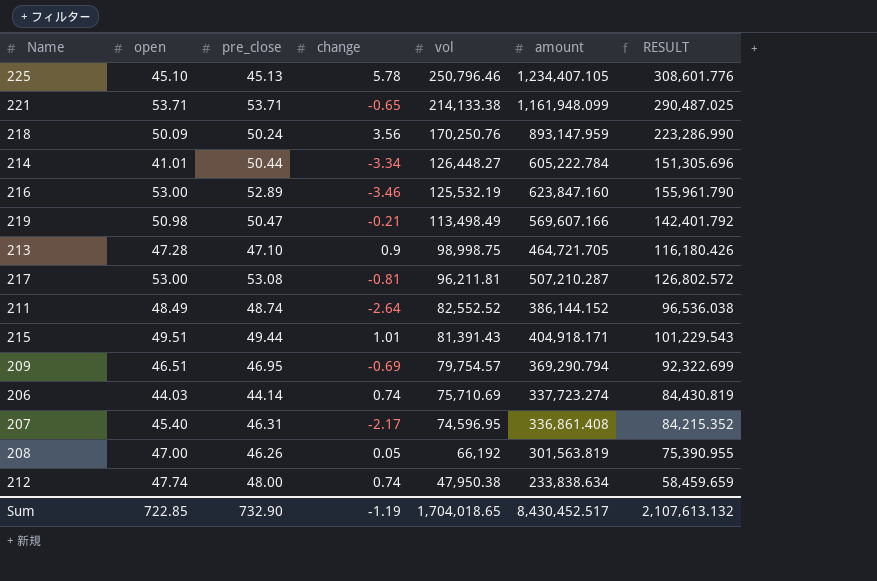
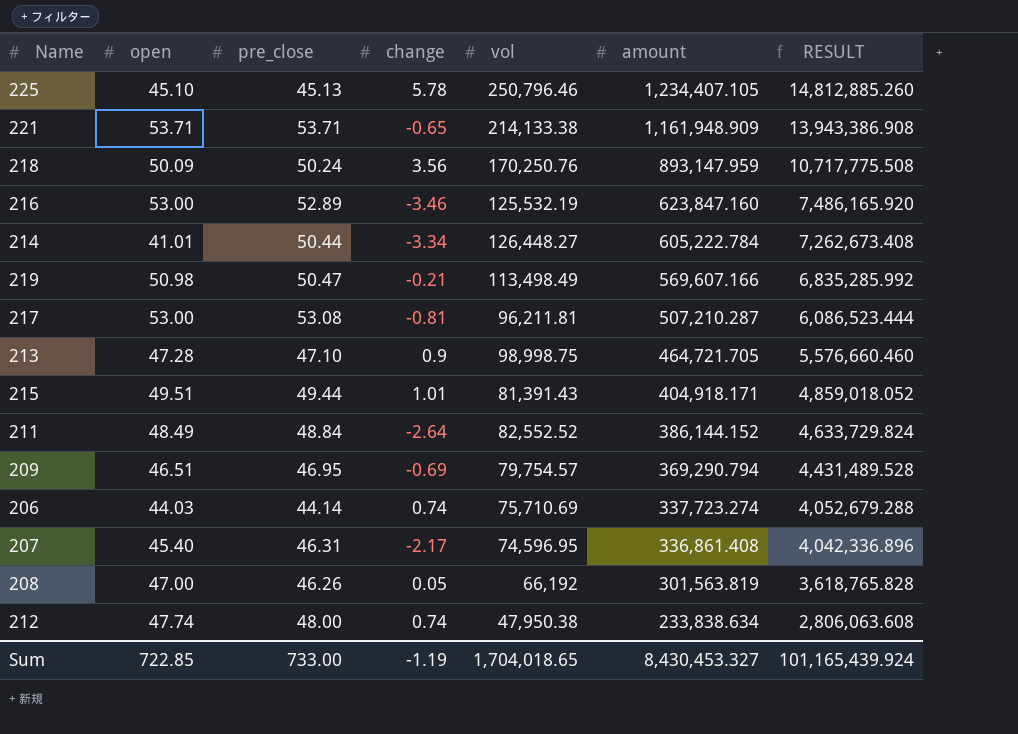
row order: vol descending -> amount descending
column RESULT | formula: [amount] * 0.25 -> [amount] * 12
221 | amount: 1,161,948.099 -> 1,161,948.909
211 | pre_close: 48.74 -> 48.84
Sum | pre_close: 732.90 -> 733.00
Sum | amount: 8,430,452.517 -> 8,430,453.327
Sum | RESULT: 2,107,613.132 -> 101,165,439.924

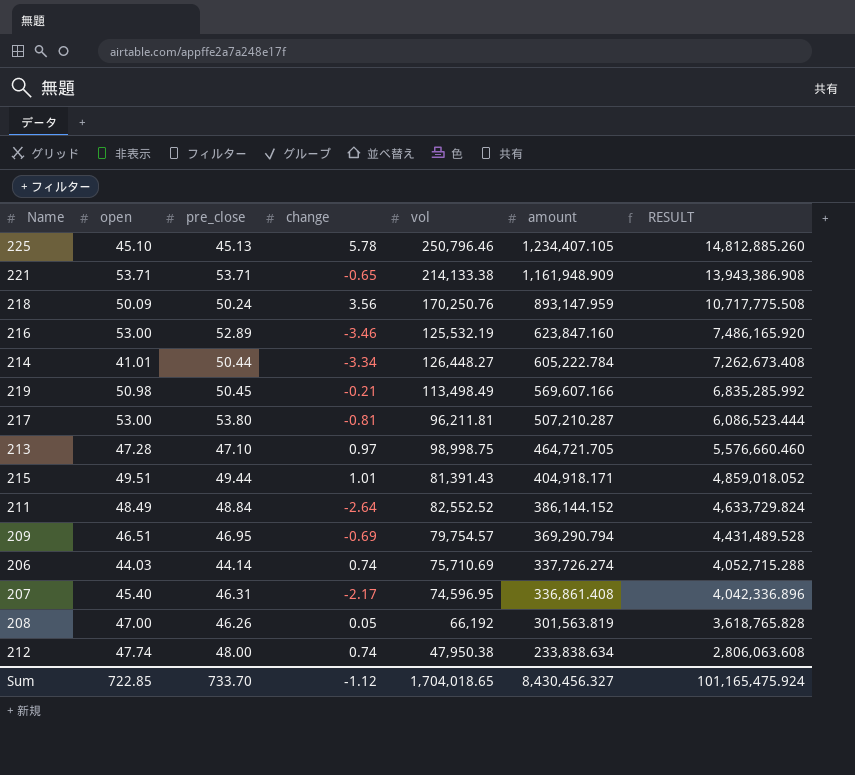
219 | pre_close: 50.47 -> 50.45
217 | pre_close: 53.08 -> 53.80
213 | change: 0.9 -> 0.97
206 | amount: 337,723.274 -> 337,726.274
206 | RESULT: 4,052,679.288 -> 4,052,715.288
Sum | pre_close: 733.00 -> 733.70
Sum | change: -1.19 -> -1.12
Sum | amount: 8,430,453.327 -> 8,430,456.327
Sum | RESULT: 101,165,439.924 -> 101,165,475.924

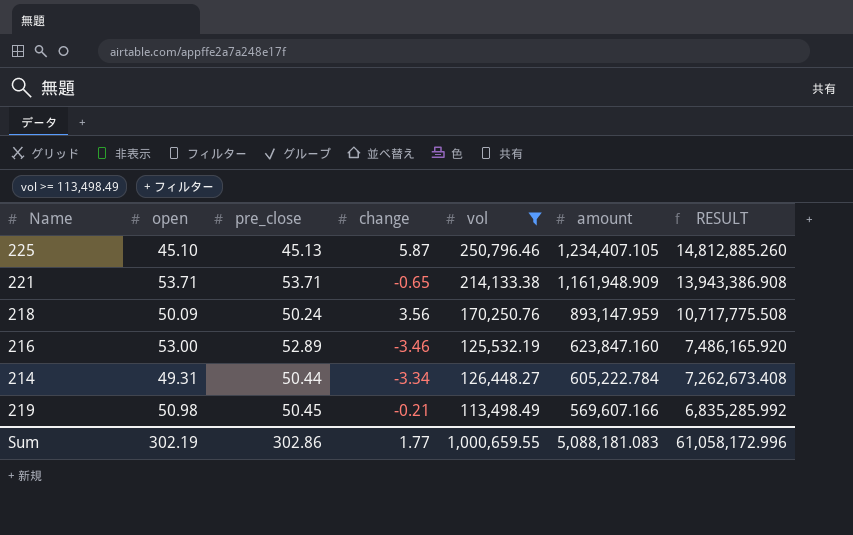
filter: none -> vol >= 113,498.49
225 | change: 5.78 -> 5.87
214 | open: 41.01 -> 49.31
Sum | open: 722.85 -> 302.19
Sum | pre_close: 733.70 -> 302.86
Sum | change: -1.12 -> 1.77
Sum | vol: 1,704,018.65 -> 1,000,659.55
Sum | amount: 8,430,456.327 -> 5,088,181.083
Sum | RESULT: 101,165,475.924 -> 61,058,172.996

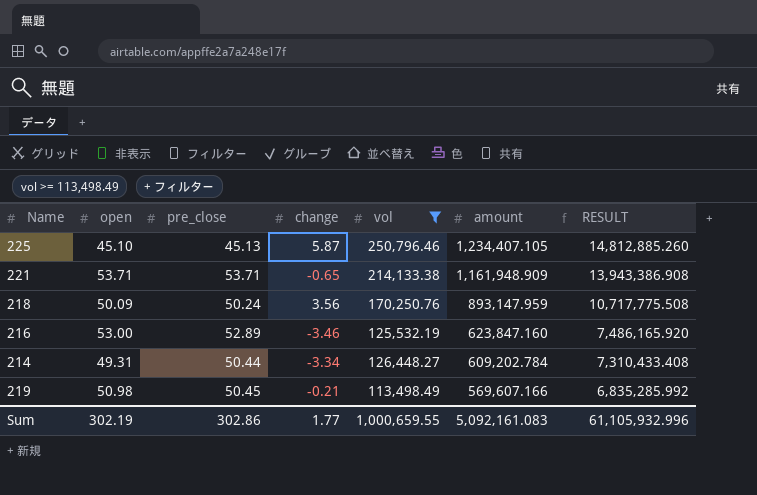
214 | amount: 605,222.784 -> 609,202.784
214 | RESULT: 7,262,673.408 -> 7,310,433.408
Sum | amount: 5,088,181.083 -> 5,092,161.083
Sum | RESULT: 61,058,172.996 -> 61,105,932.996

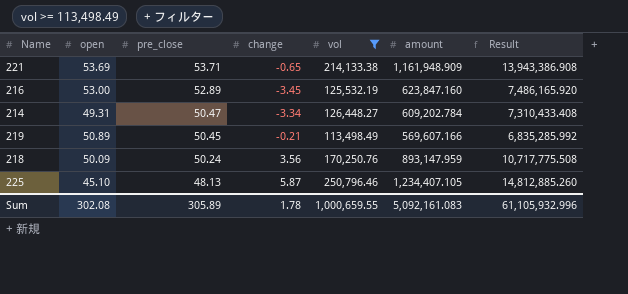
row order: amount descending -> pre_close descending
column name: RESULT -> Result
221 | open: 53.71 -> 53.69
216 | change: -3.46 -> -3.45
214 | pre_close: 50.44 -> 50.47
219 | open: 50.98 -> 50.89
225 | pre_close: 45.13 -> 48.13
Sum | open: 302.19 -> 302.08
Sum | pre_close: 302.86 -> 305.89
Sum | change: 1.77 -> 1.78

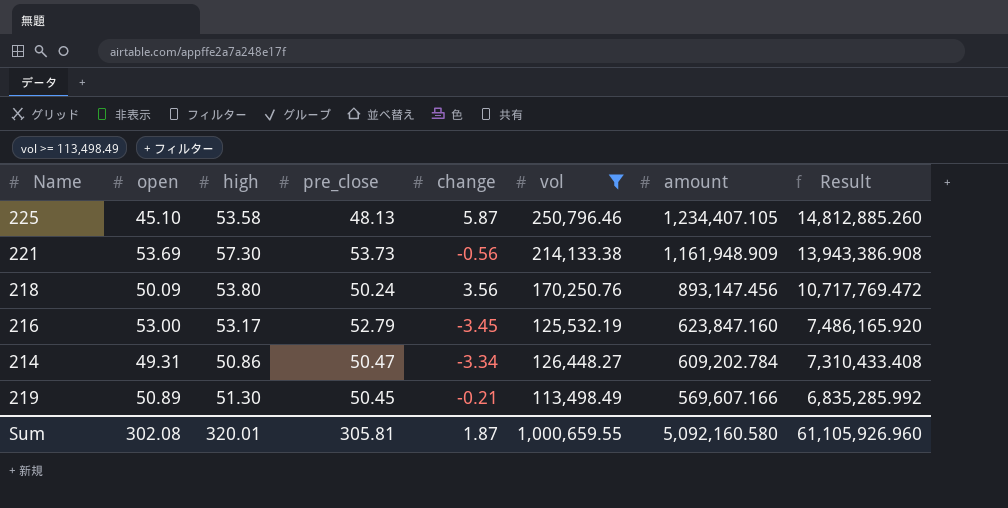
row order: pre_close descending -> amount descending
column high | position: none -> 3
221 | pre_close: 53.71 -> 53.73
221 | change: -0.65 -> -0.56
218 | amount: 893,147.959 -> 893,147.456
218 | Result: 10,717,775.508 -> 10,717,769.472
216 | pre_close: 52.89 -> 52.79
Sum | pre_close: 305.89 -> 305.81
Sum | change: 1.78 -> 1.87
Sum | amount: 5,092,161.083 -> 5,092,160.580
Sum | Result: 61,105,932.996 -> 61,105,926.960

